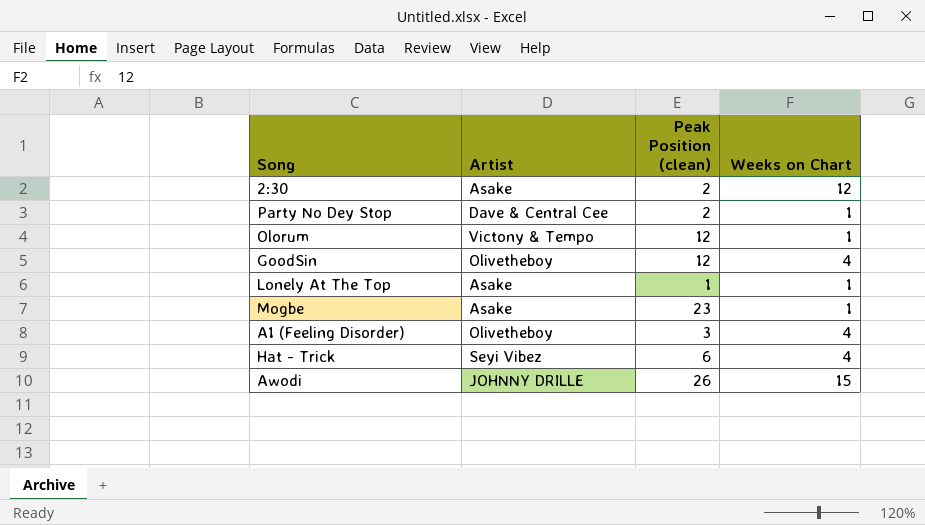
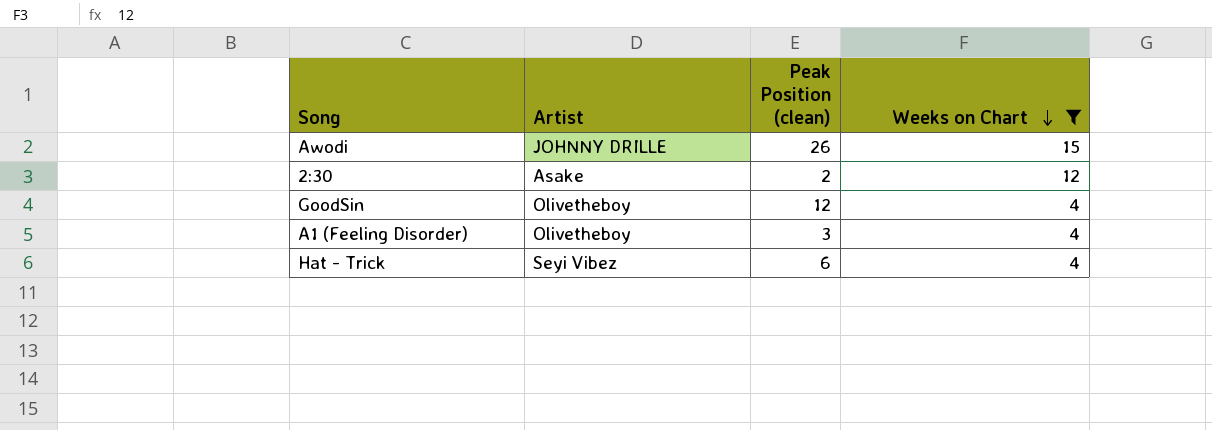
filter: none -> Weeks on Chart != 1
row order: none -> Weeks on Chart descending

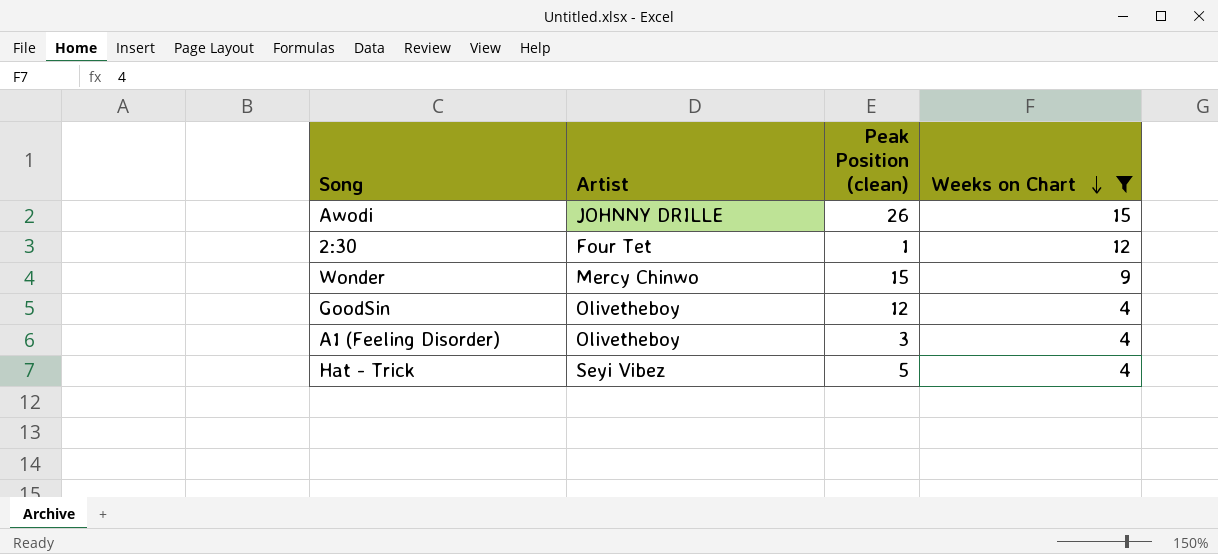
2:30 | Artist: Asake -> Four Tet
2:30 | Peak Position (clean): 2 -> 1
row Wonder: none -> Mercy Chinwo | 15 | 9
Hat - Trick | Peak Position (clean): 6 -> 5

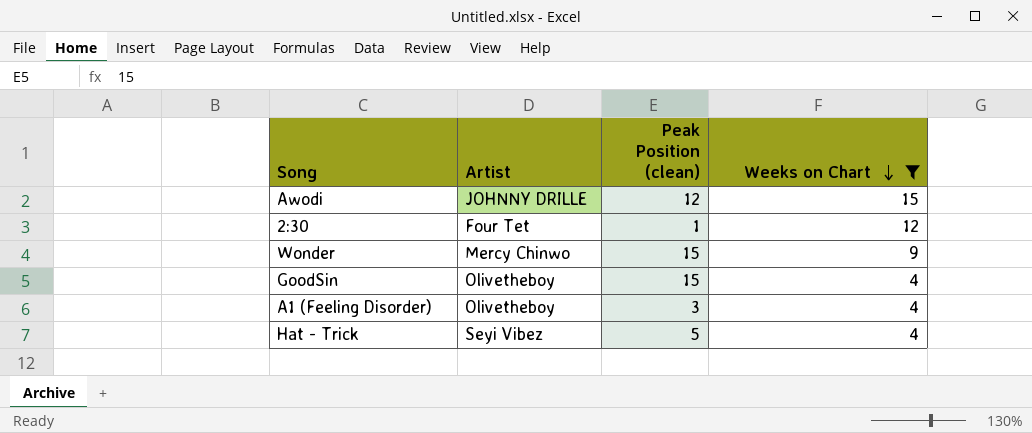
Awodi | Peak Position (clean): 26 -> 12
GoodSin | Peak Position (clean): 12 -> 15

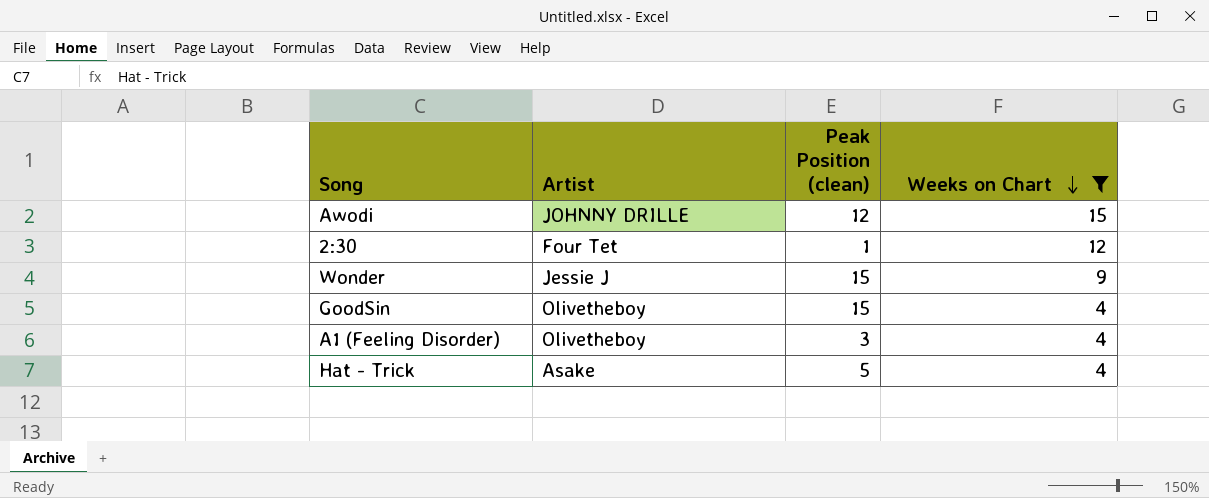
Wonder | Artist: Mercy Chinwo -> Jessie J
Hat - Trick | Artist: Seyi Vibez -> Asake

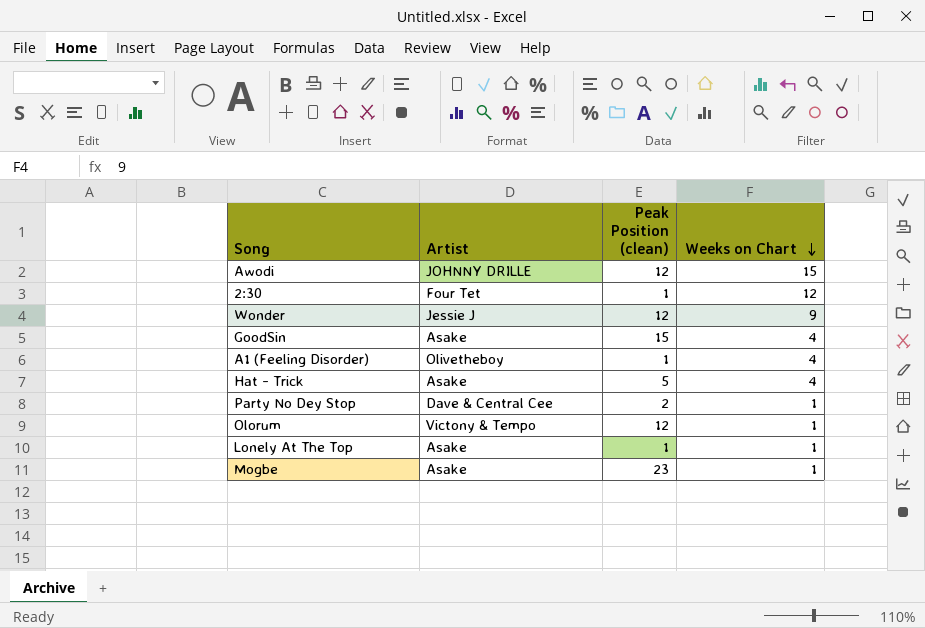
filter: Weeks on Chart != 1 -> none
Wonder | Peak Position (clean): 15 -> 12
GoodSin | Artist: Olivetheboy -> Asake
A1 (Feeling Disorder) | Peak Position (clean): 3 -> 1

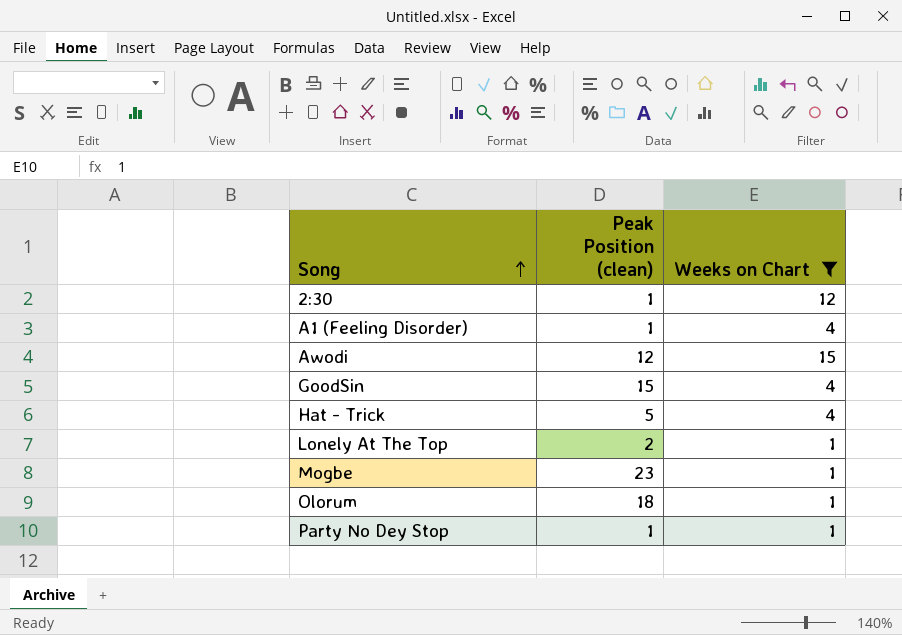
filter: none -> Weeks on Chart != 9
row order: Weeks on Chart descending -> Song ascending
column Artist | position: 2 -> none
Lonely At The Top | Peak Position (clean): 1 -> 2
Olorum | Peak Position (clean): 12 -> 18
Party No Dey Stop | Peak Position (clean): 2 -> 1

